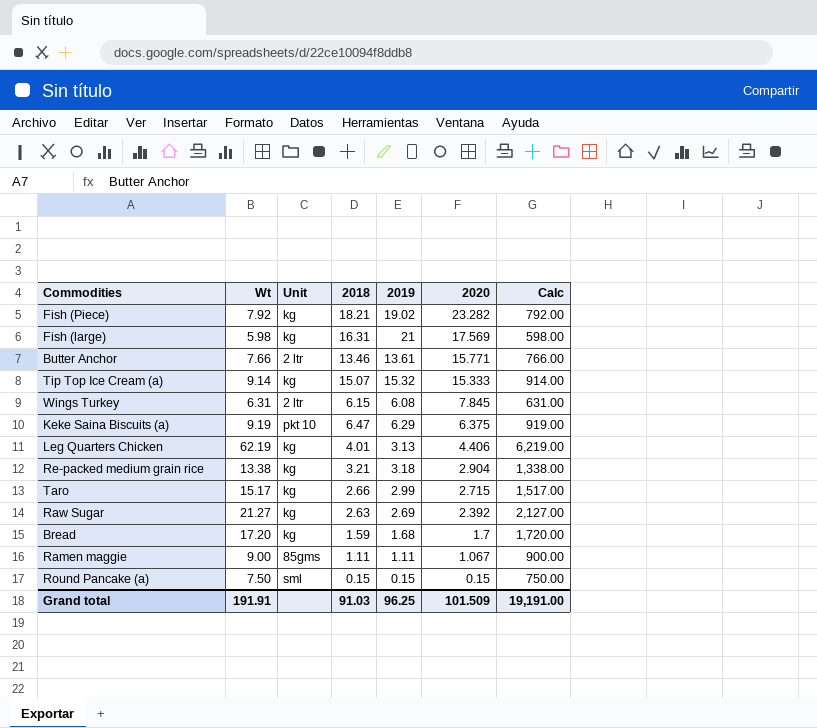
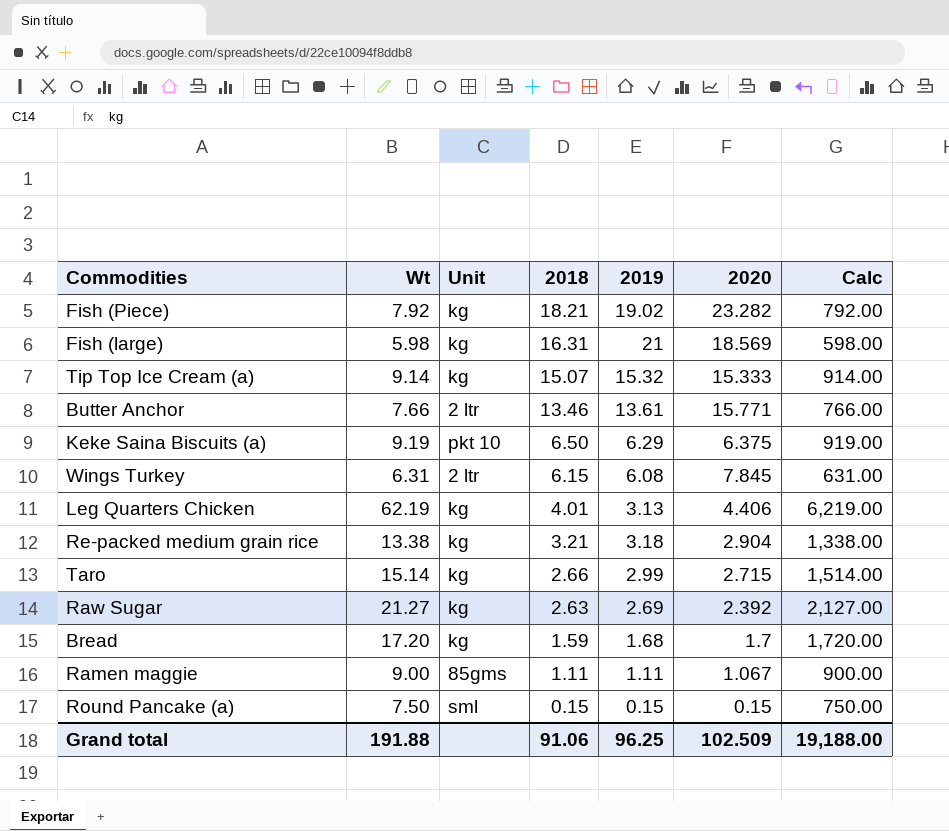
row order: 2020 descending -> 2018 descending
Fish (large) | 2020: 17.569 -> 18.569
Keke Saina Biscuits (a) | 2018: 6.47 -> 6.50
Taro | Wt: 15.17 -> 15.14
Taro | Calc: 1,517.00 -> 1,514.00
Grand total | Wt: 191.91 -> 191.88
Grand total | 2018: 91.03 -> 91.06
Grand total | 2020: 101.509 -> 102.509
Grand total | Calc: 19,191.00 -> 19,188.00

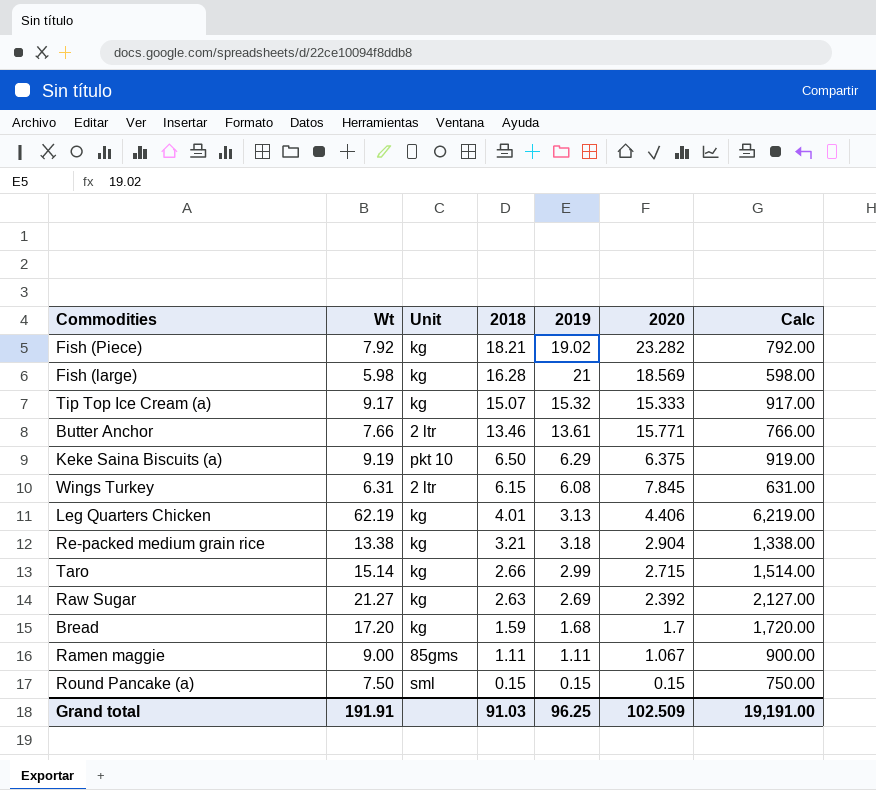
Fish (large) | 2018: 16.31 -> 16.28
Tip Top Ice Cream (a) | Wt: 9.14 -> 9.17
Tip Top Ice Cream (a) | Calc: 914.00 -> 917.00
Grand total | Wt: 191.88 -> 191.91
Grand total | 2018: 91.06 -> 91.03
Grand total | Calc: 19,188.00 -> 19,191.00

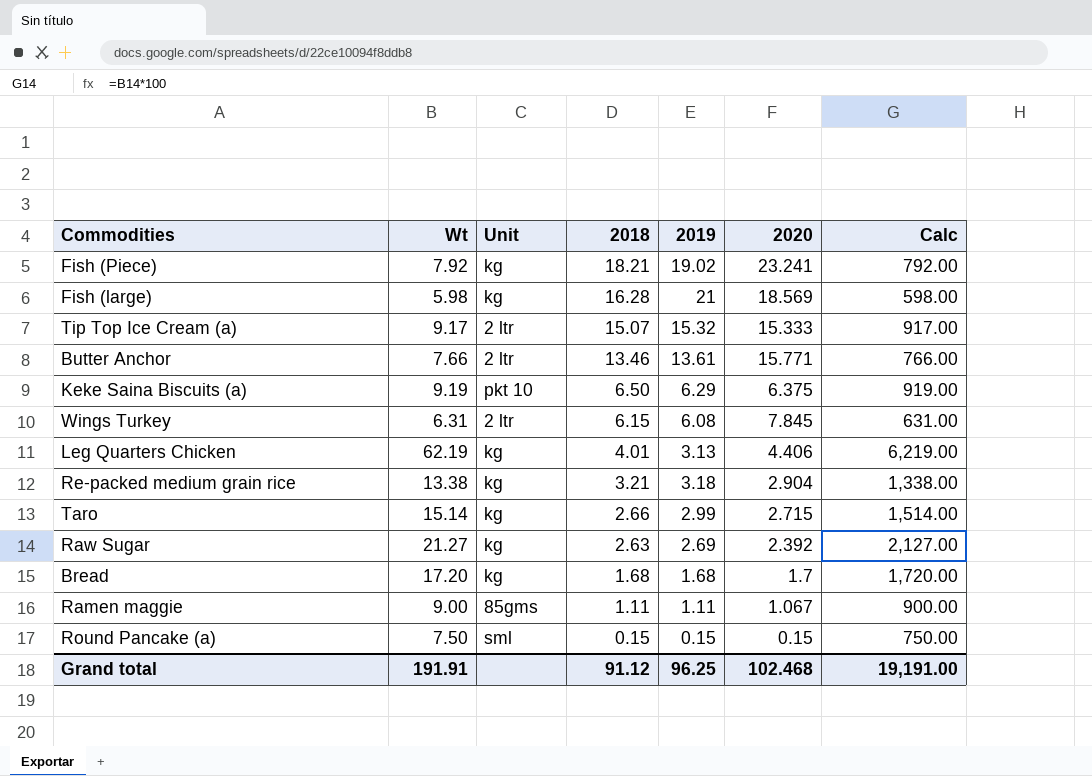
Fish (Piece) | 2020: 23.282 -> 23.241
Tip Top Ice Cream (a) | Unit: kg -> 2 ltr
Bread | 2018: 1.59 -> 1.68
Grand total | 2018: 91.03 -> 91.12
Grand total | 2020: 102.509 -> 102.468

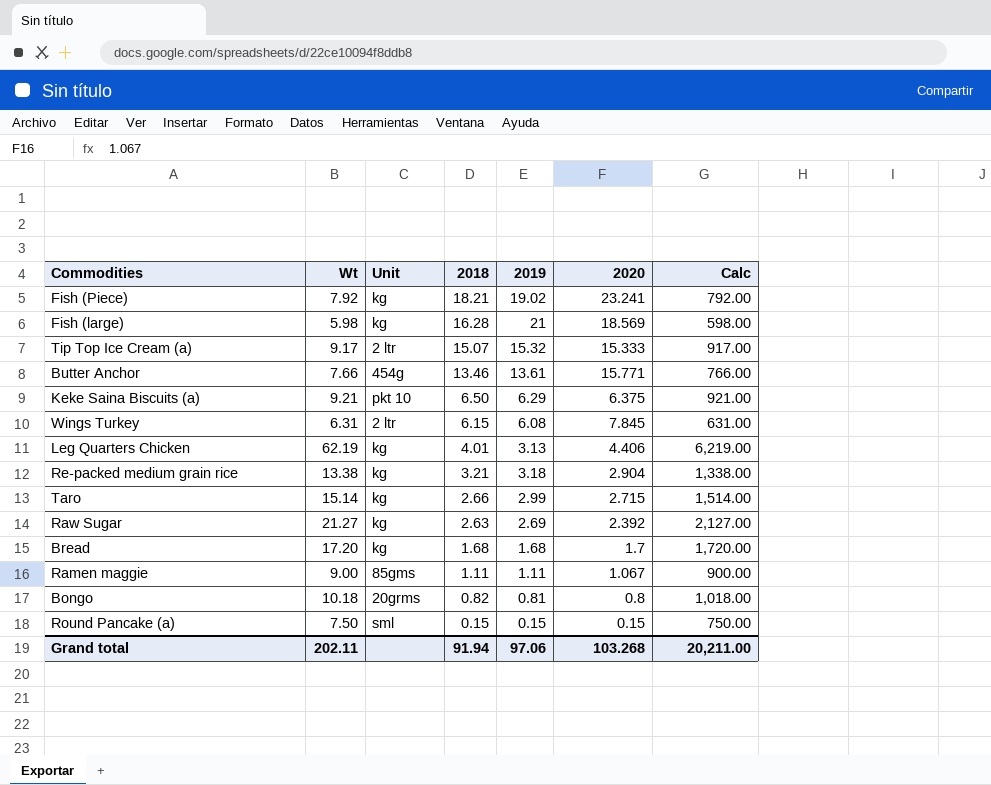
Butter Anchor | Unit: 2 ltr -> 454g
Keke Saina Biscuits (a) | Wt: 9.19 -> 9.21
Keke Saina Biscuits (a) | Calc: 919.00 -> 921.00
row Bongo: none -> 10.18 | 20grms | 0.82 | 0.81 | 0.8 | 1,018.00
Grand total | Wt: 191.91 -> 202.11
Grand total | 2018: 91.12 -> 91.94
Grand total | 2019: 96.25 -> 97.06
Grand total | 2020: 102.468 -> 103.268
Grand total | Calc: 19,191.00 -> 20,211.00

